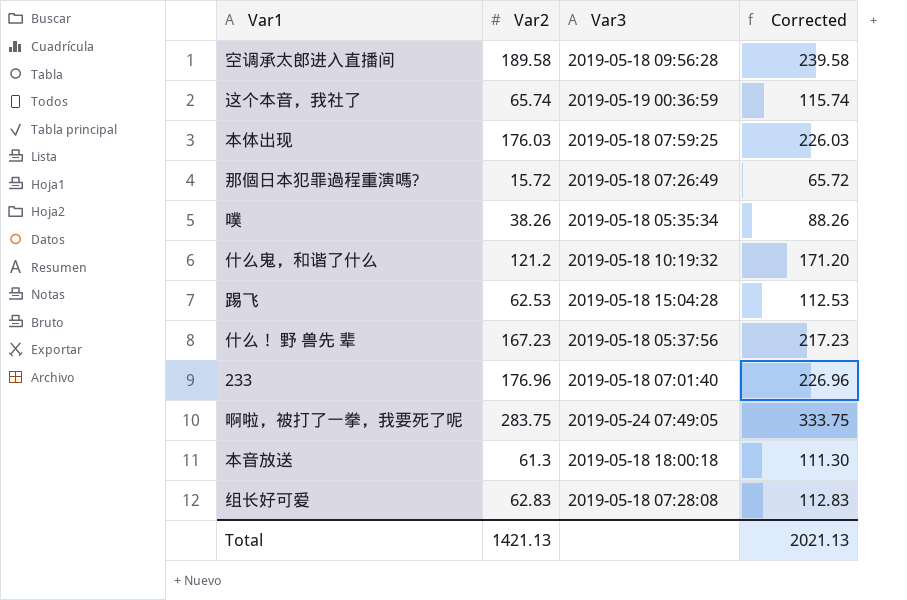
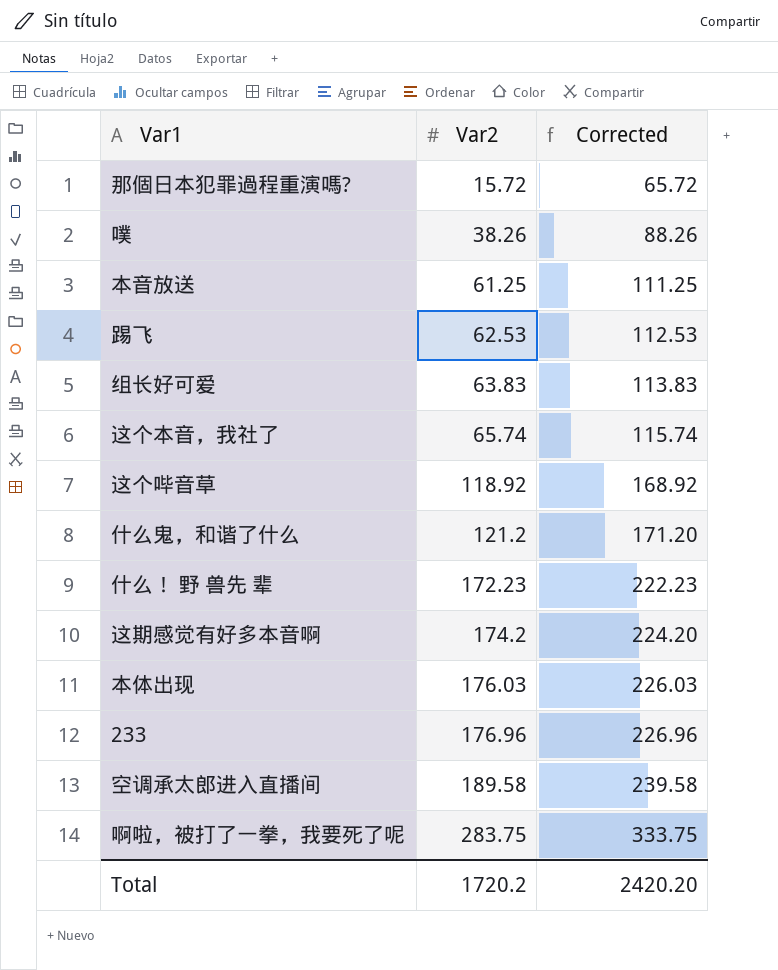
row order: none -> Var2 ascending
column Var3 | position: 3 -> none
本音放送 | Var2: 61.3 -> 61.25
本音放送 | Corrected: 111.30 -> 111.25
组长好可爱 | Var2: 62.83 -> 63.83
组长好可爱 | Corrected: 112.83 -> 113.83
row 这个哔音草: none -> 118.92 | 168.92
什么！ 野 兽先 辈 | Var2: 167.23 -> 172.23
什么！ 野 兽先 辈 | Corrected: 217.23 -> 222.23
row 这期感觉有好多本音啊: none -> 174.2 | 224.20
Total | Var2: 1421.13 -> 1720.2
Total | Corrected: 2021.13 -> 2420.20

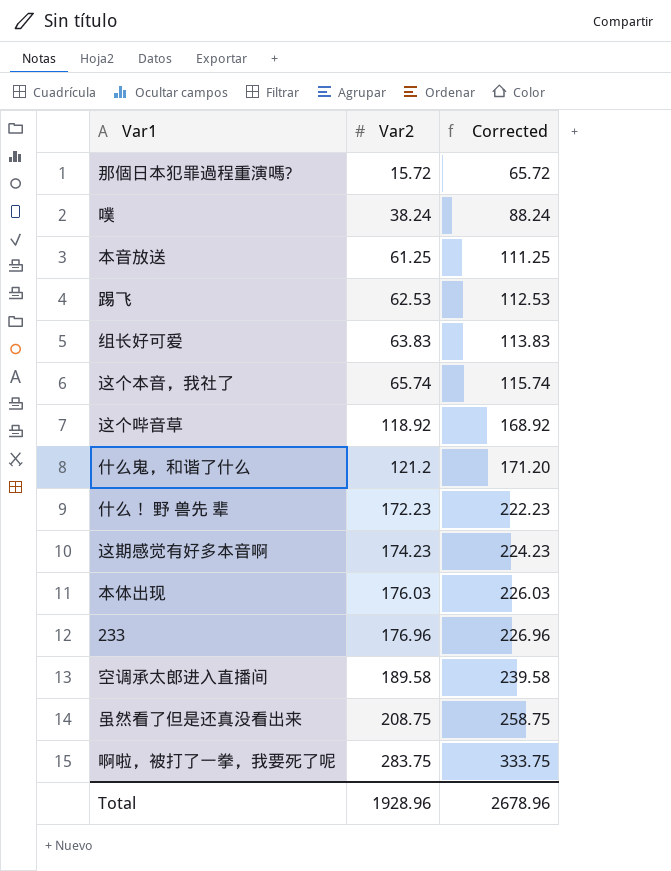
噗 | Var2: 38.26 -> 38.24
噗 | Corrected: 88.26 -> 88.24
这期感觉有好多本音啊 | Var2: 174.2 -> 174.23
这期感觉有好多本音啊 | Corrected: 224.20 -> 224.23
row 虽然看了但是还真没看出来: none -> 208.75 | 258.75
Total | Var2: 1720.2 -> 1928.96
Total | Corrected: 2420.20 -> 2678.96

